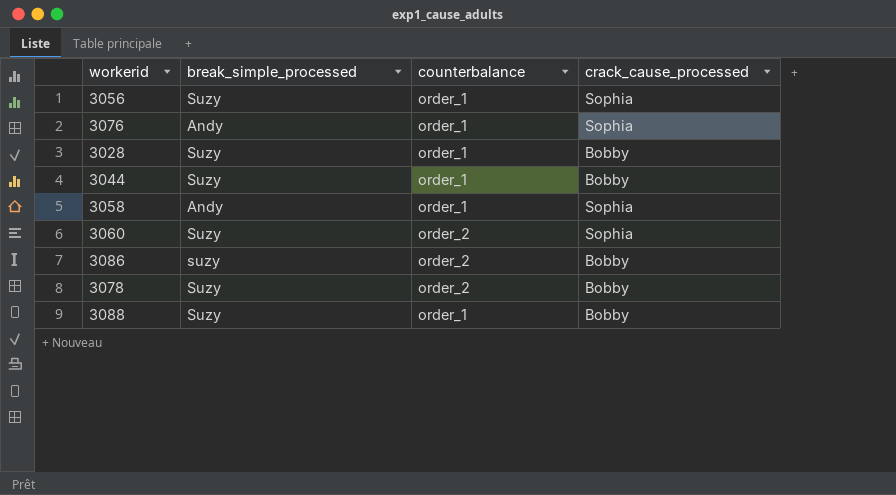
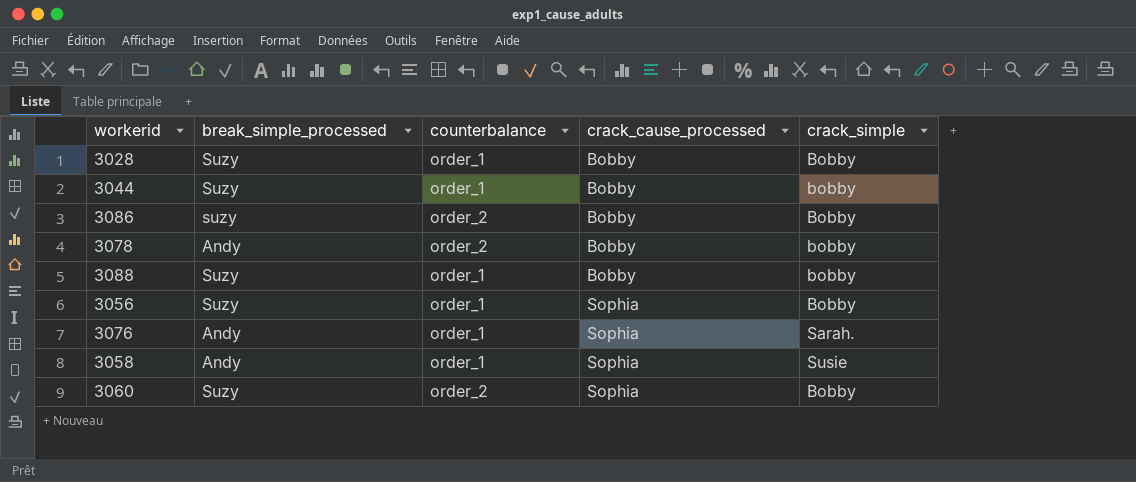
row order: none -> crack_cause_processed ascending
column crack_simple | position: none -> 5
3078 | break_simple_processed: Suzy -> Andy

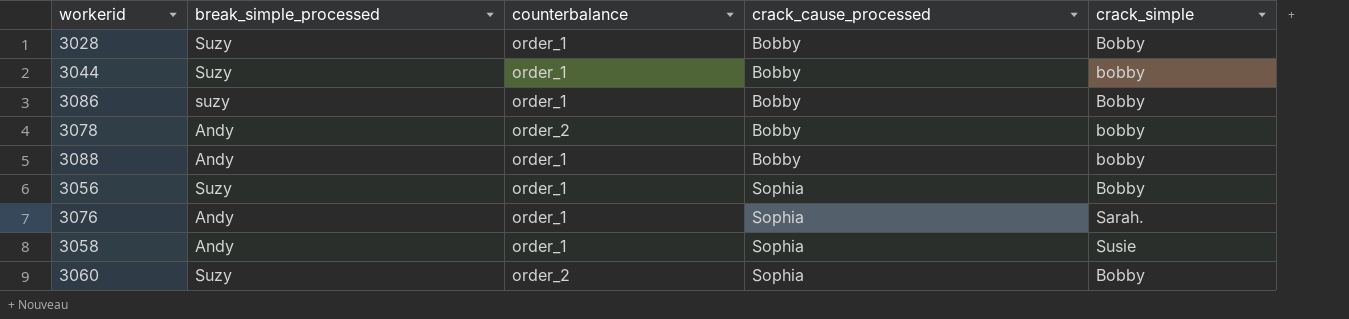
3086 | counterbalance: order_2 -> order_1
3088 | break_simple_processed: Suzy -> Andy

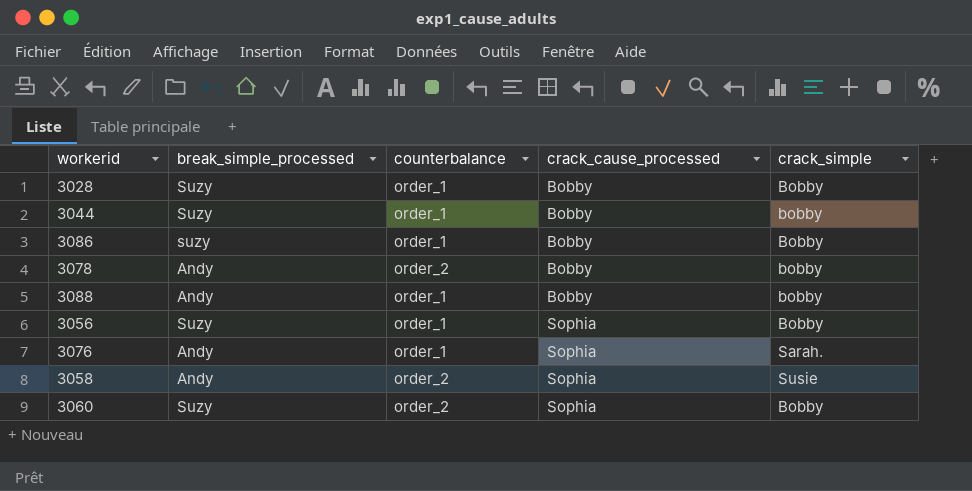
3058 | counterbalance: order_1 -> order_2

